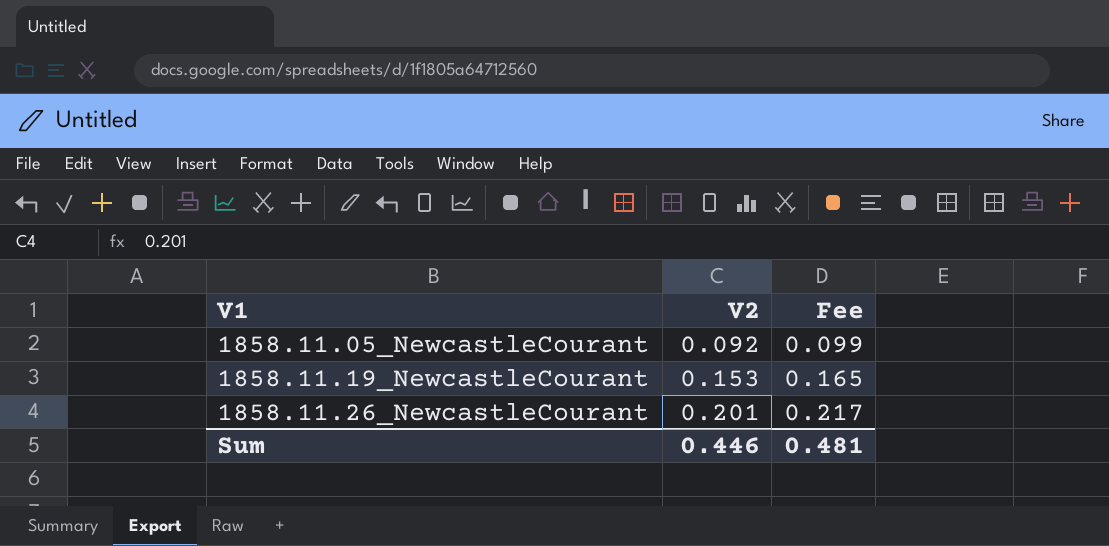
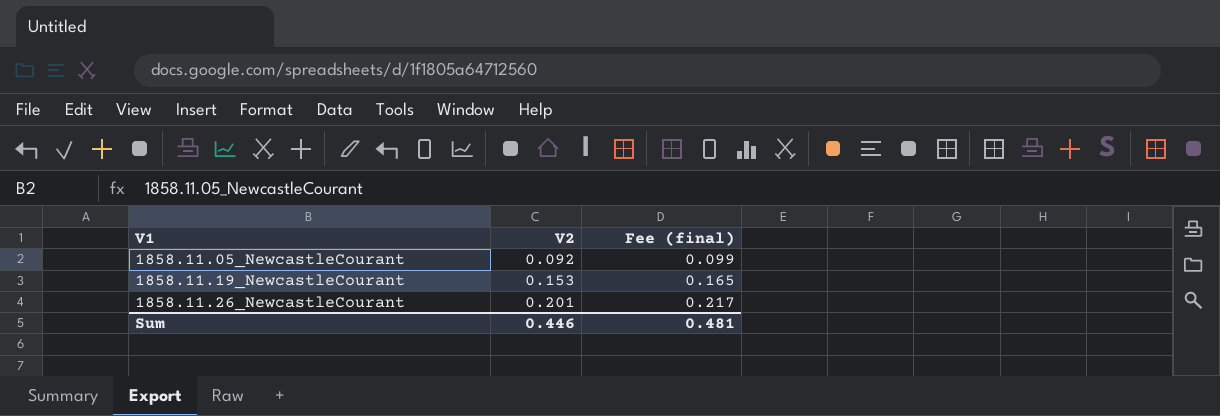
column name: Fee -> Fee (final)

